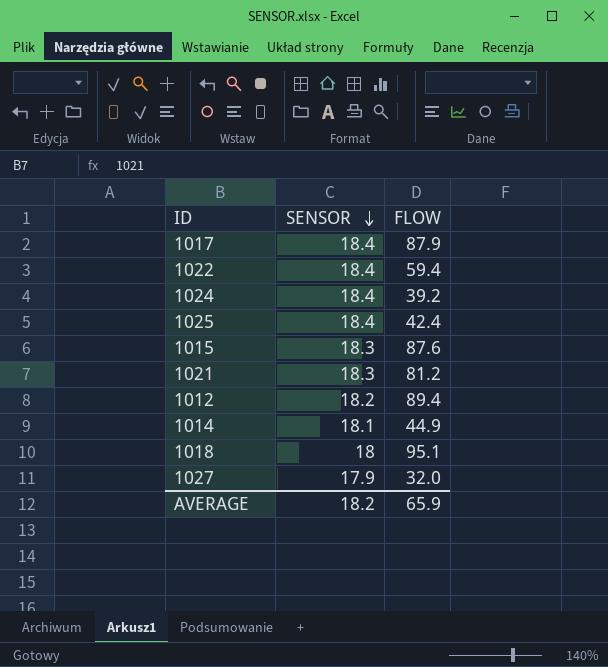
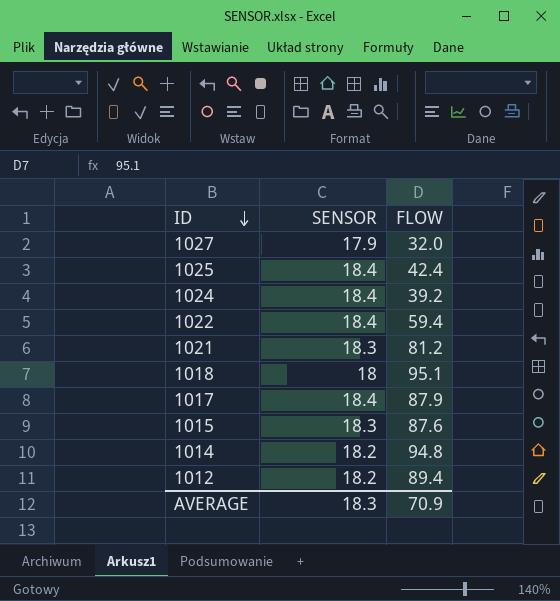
row order: SENSOR descending -> ID descending
1014 | SENSOR: 18.1 -> 18.2
1014 | FLOW: 44.9 -> 94.8
AVERAGE | SENSOR: 18.2 -> 18.3
AVERAGE | FLOW: 65.9 -> 70.9

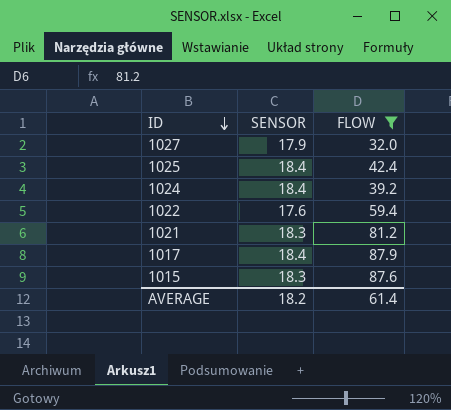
filter: none -> FLOW <= 87.9
1022 | SENSOR: 18.4 -> 17.6
AVERAGE | SENSOR: 18.3 -> 18.2
AVERAGE | FLOW: 70.9 -> 61.4

